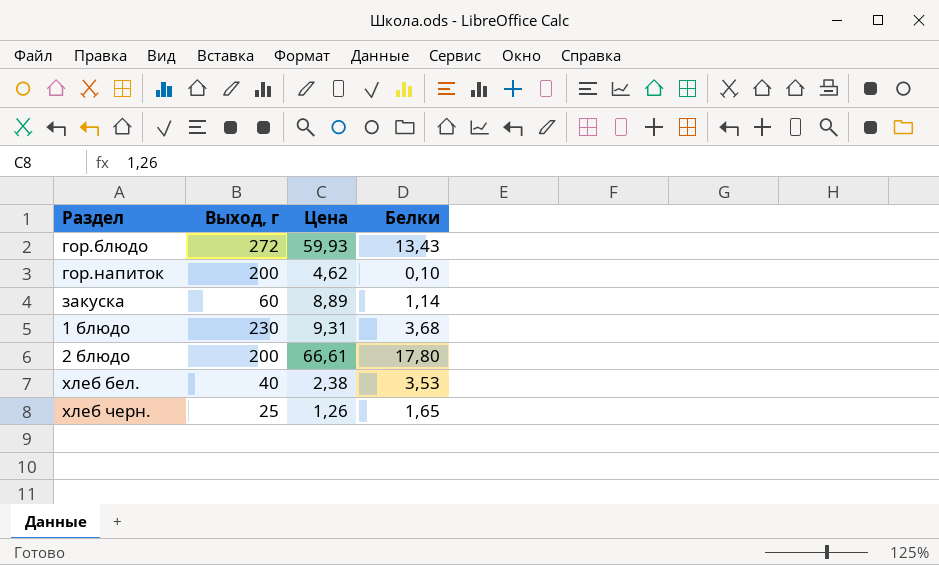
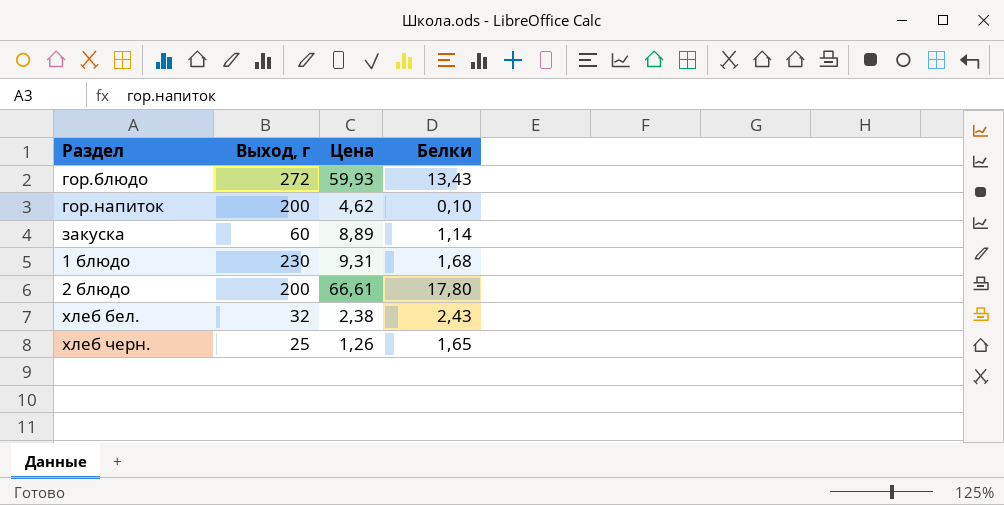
1 блюдо | Белки: 3,68 -> 1,68
хлеб бел. | Выход, г: 40 -> 32
хлеб бел. | Белки: 3,53 -> 2,43

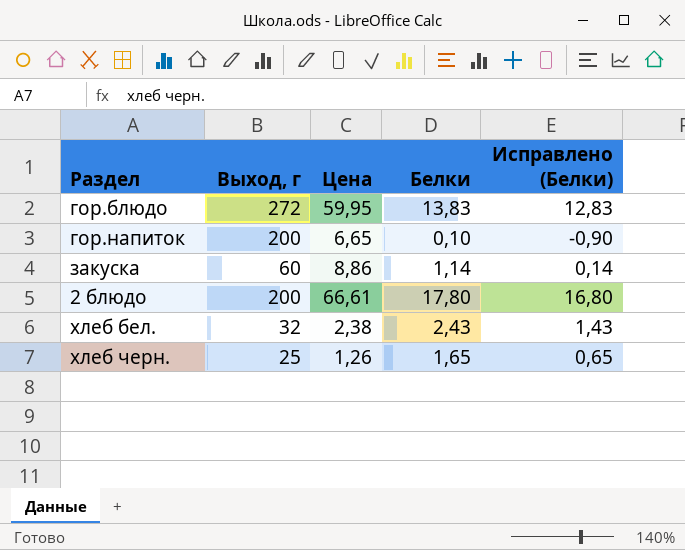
column Исправлено (Белки) | formula: none -> [Белки] - 1
row 1 блюдо: 230 | 9,31 | 1,68 -> none
гор.блюдо | Цена: 59,93 -> 59,95
гор.блюдо | Белки: 13,43 -> 13,83
гор.напиток | Цена: 4,62 -> 6,65
закуска | Цена: 8,89 -> 8,86

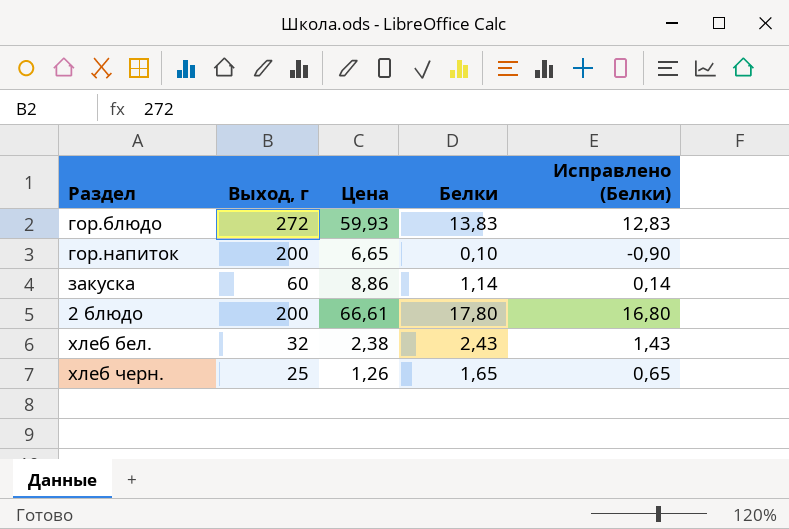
гор.блюдо | Цена: 59,95 -> 59,93

